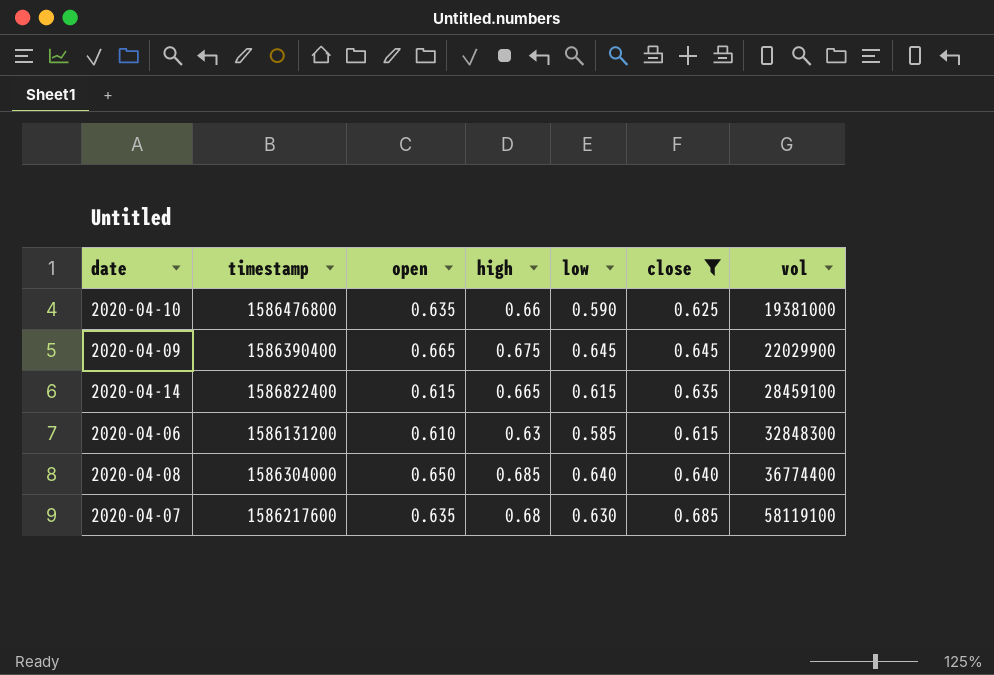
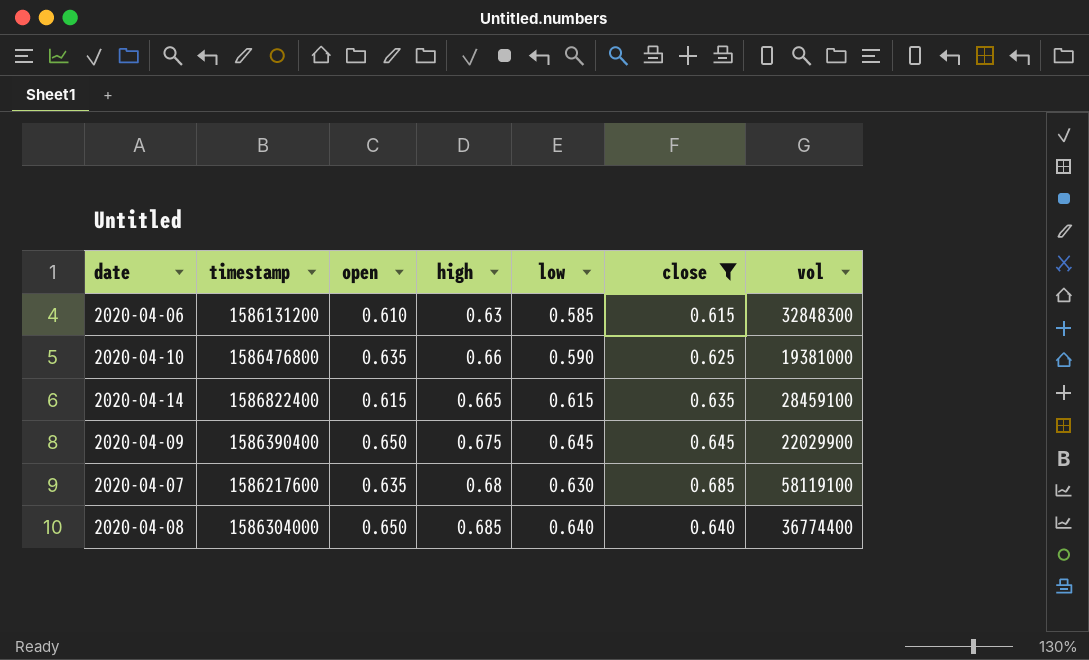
row order: vol ascending -> high ascending
2020-04-09 | open: 0.665 -> 0.650

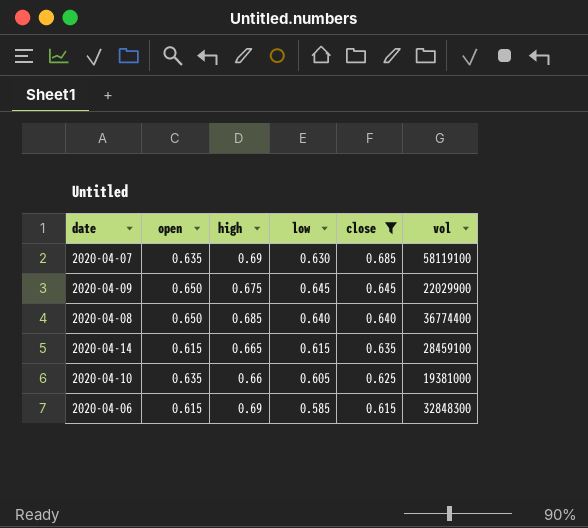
row order: high ascending -> close descending
column timestamp | position: 2 -> none
2020-04-07 | high: 0.68 -> 0.69
2020-04-10 | low: 0.590 -> 0.605
2020-04-06 | open: 0.610 -> 0.615
2020-04-06 | high: 0.63 -> 0.69

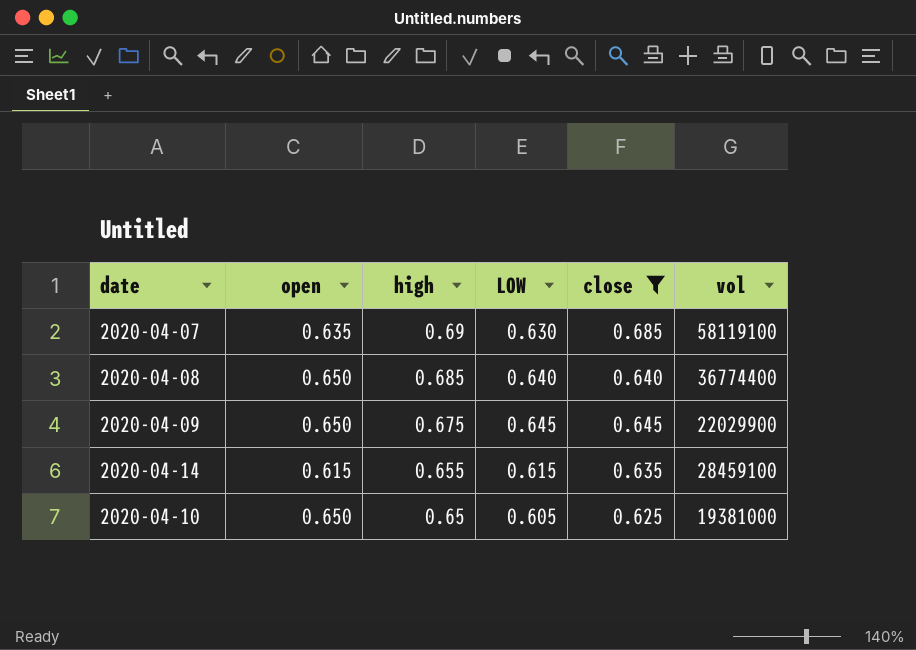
row order: close descending -> high descending
column name: low -> LOW
row 2020-04-06: 0.615 | 0.69 | 0.585 | 0.615 | 32848300 -> none
2020-04-14 | high: 0.665 -> 0.655
2020-04-10 | open: 0.635 -> 0.650
2020-04-10 | high: 0.66 -> 0.65

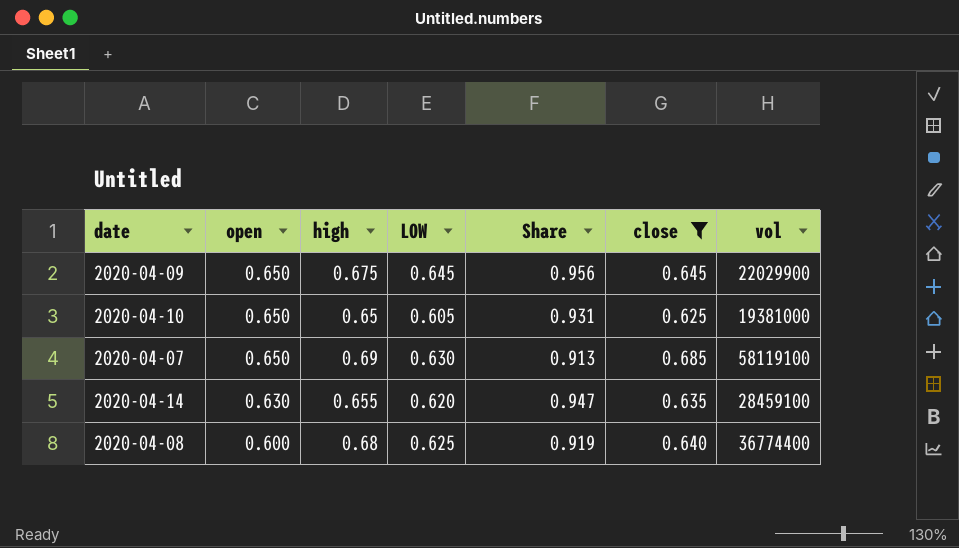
row order: high descending -> open descending
column Share | formula: none -> [LOW] / [high]
2020-04-07 | open: 0.635 -> 0.650
2020-04-14 | open: 0.615 -> 0.630
2020-04-14 | LOW: 0.615 -> 0.620
2020-04-08 | open: 0.650 -> 0.600
2020-04-08 | high: 0.685 -> 0.68
2020-04-08 | LOW: 0.640 -> 0.625

